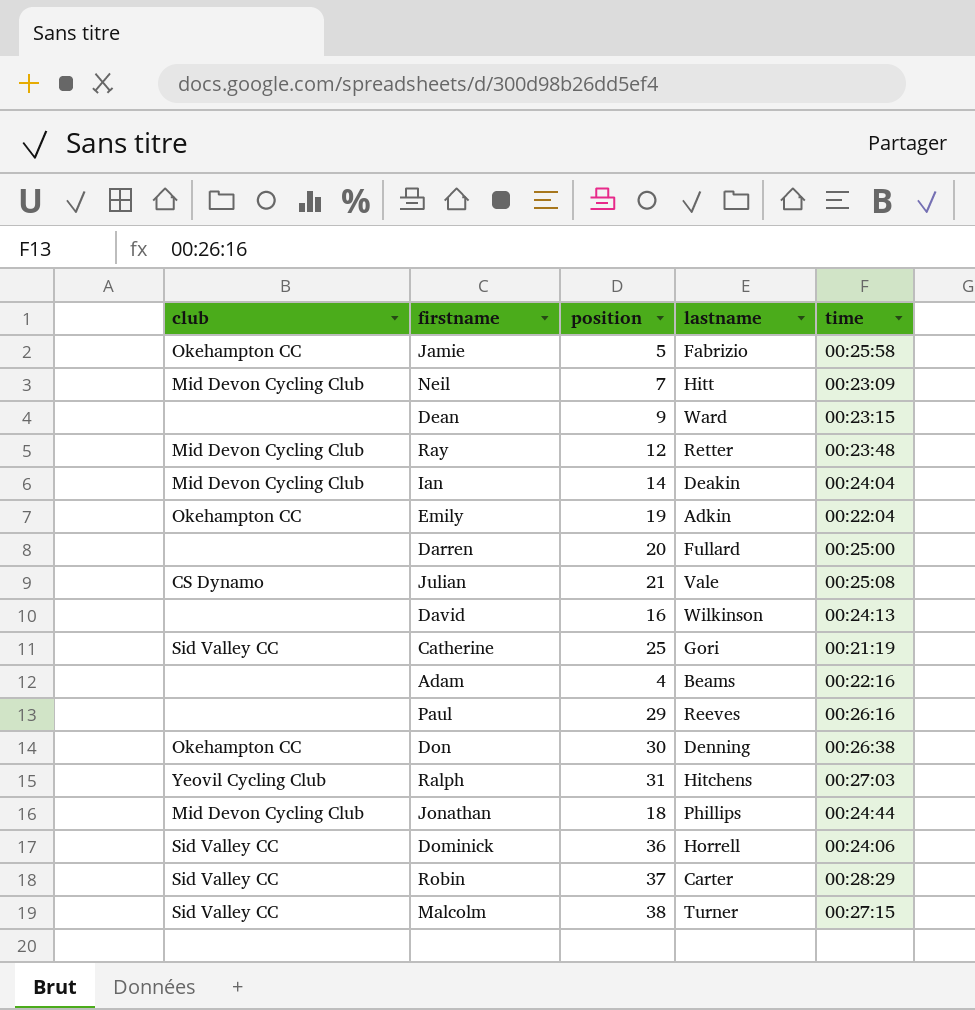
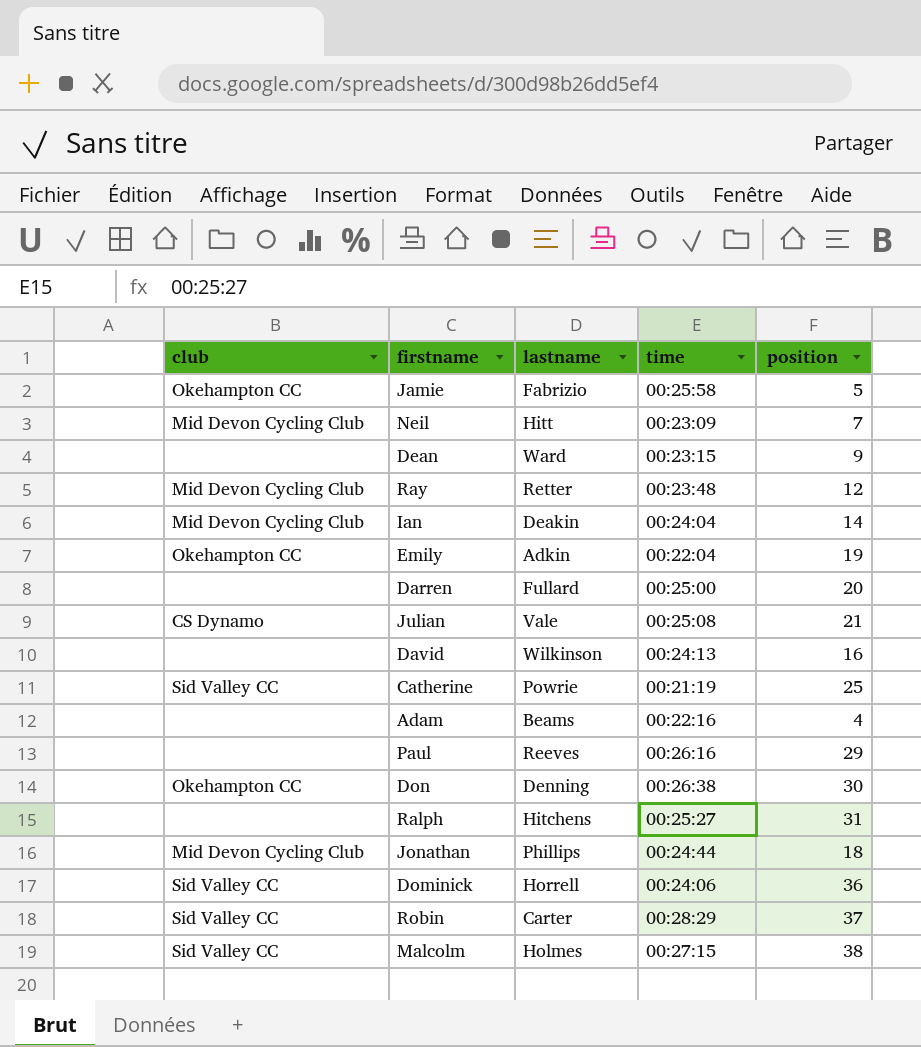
column position | position: 3 -> 5
Catherine | lastname: Gori -> Powrie
Ralph | club: Yeovil Cycling Club -> none
Ralph | time: 00:27:03 -> 00:25:27
Malcolm | lastname: Turner -> Holmes

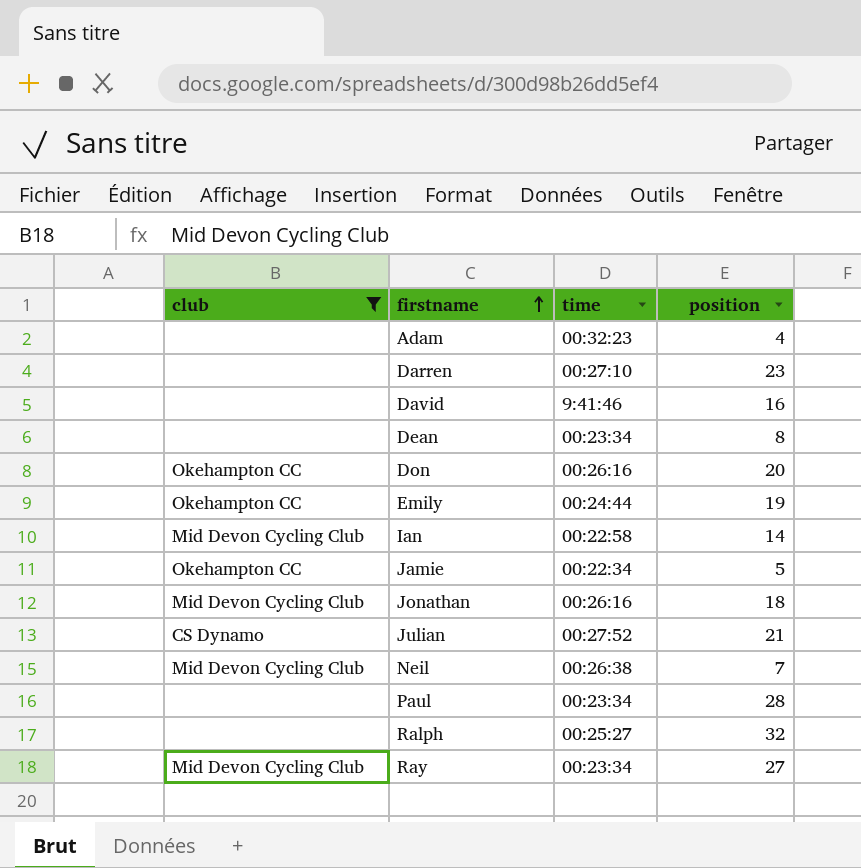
filter: none -> club != Sid Valley CC
row order: none -> firstname ascending
column lastname | position: 3 -> none
Adam | time: 00:22:16 -> 00:32:23
Darren | time: 00:25:00 -> 00:27:10
Darren | position: 20 -> 23
David | time: 00:24:13 -> 9:41:46
Dean | time: 00:23:15 -> 00:23:34
Dean | position: 9 -> 8
Don | time: 00:26:38 -> 00:26:16
Don | position: 30 -> 20
Emily | time: 00:22:04 -> 00:24:44
Ian | time: 00:24:04 -> 00:22:58
Jamie | time: 00:25:58 -> 00:22:34
Jonathan | time: 00:24:44 -> 00:26:16
Julian | time: 00:25:08 -> 00:27:52
Neil | time: 00:23:09 -> 00:26:38
Paul | time: 00:26:16 -> 00:23:34
Paul | position: 29 -> 28
Ralph | position: 31 -> 32
Ray | time: 00:23:48 -> 00:23:34
Ray | position: 12 -> 27

